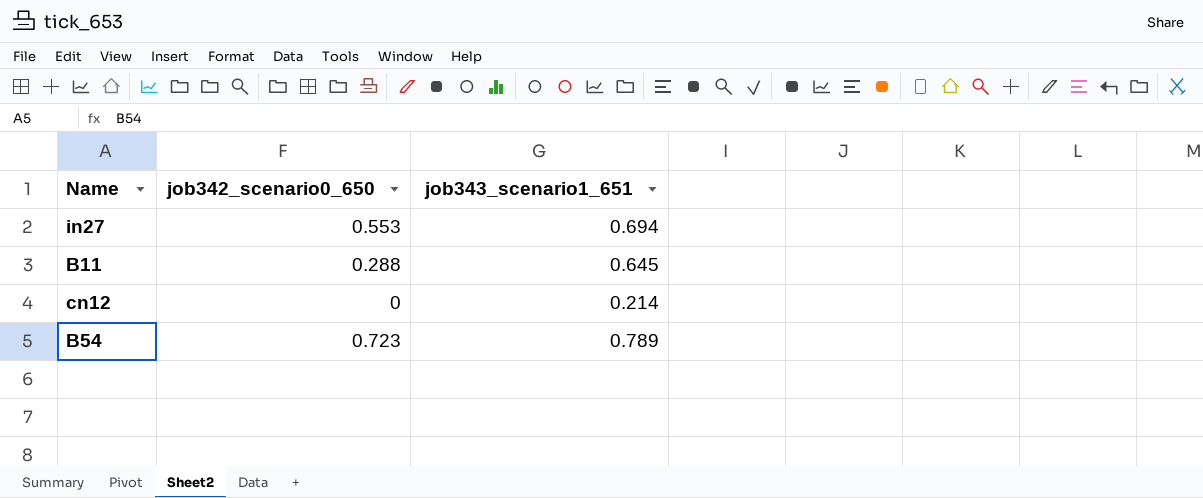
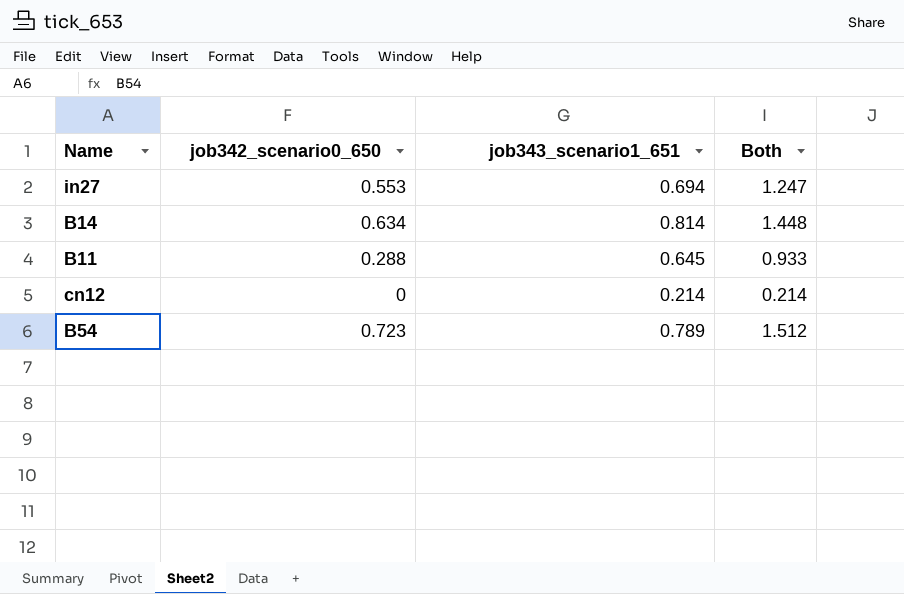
column Both | formula: none -> [job342_scenario0_650] + [job343_scenario1_651]
row B14: none -> 0.634 | 0.814 | 1.448

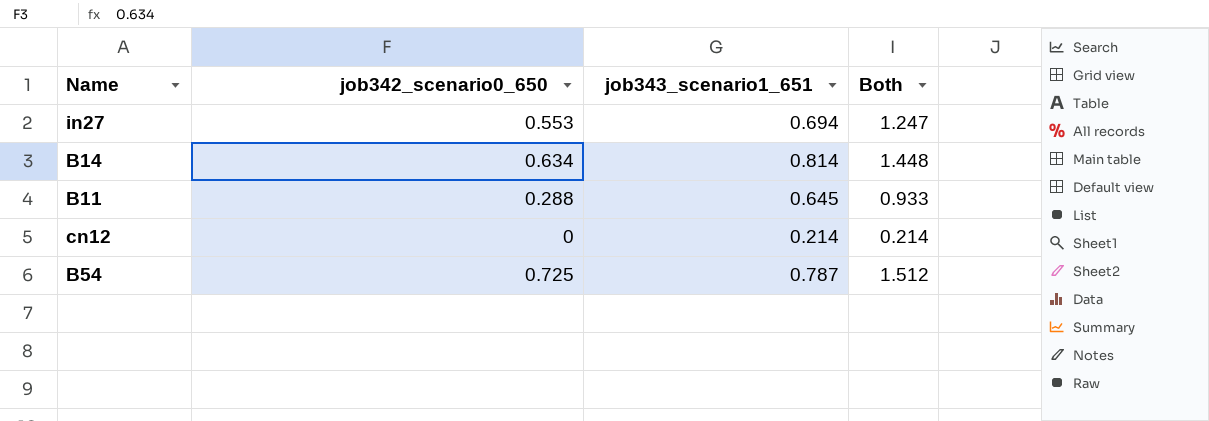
B54 | job342_scenario0_650: 0.723 -> 0.725
B54 | job343_scenario1_651: 0.789 -> 0.787

